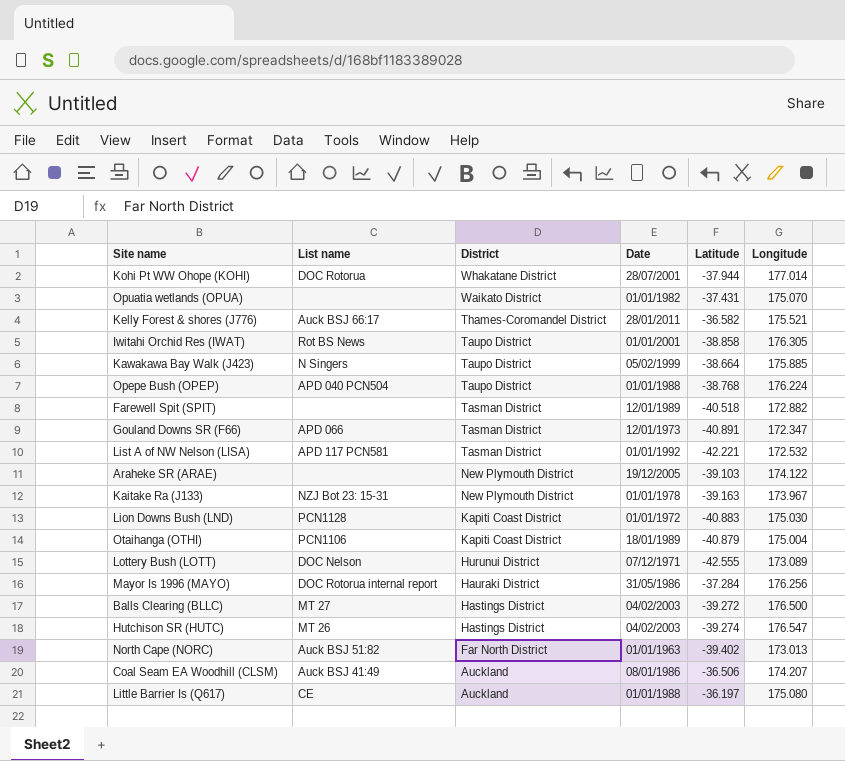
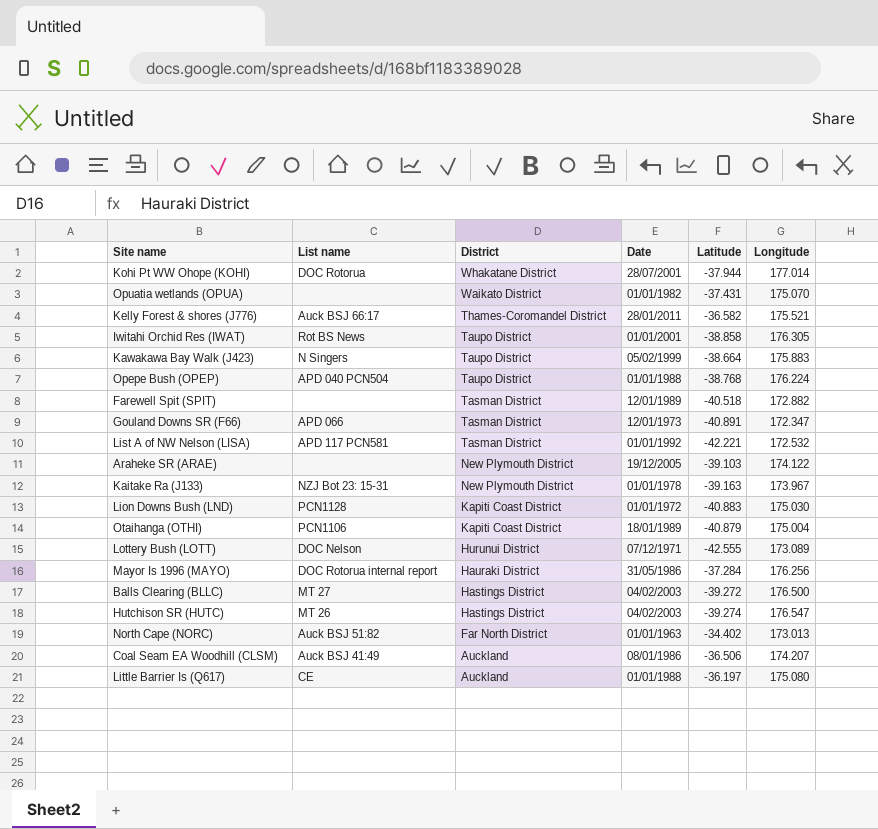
Kawakawa Bay Walk (J423) | Longitude: 175.885 -> 175.883
North Cape (NORC) | Latitude: -39.402 -> -34.402

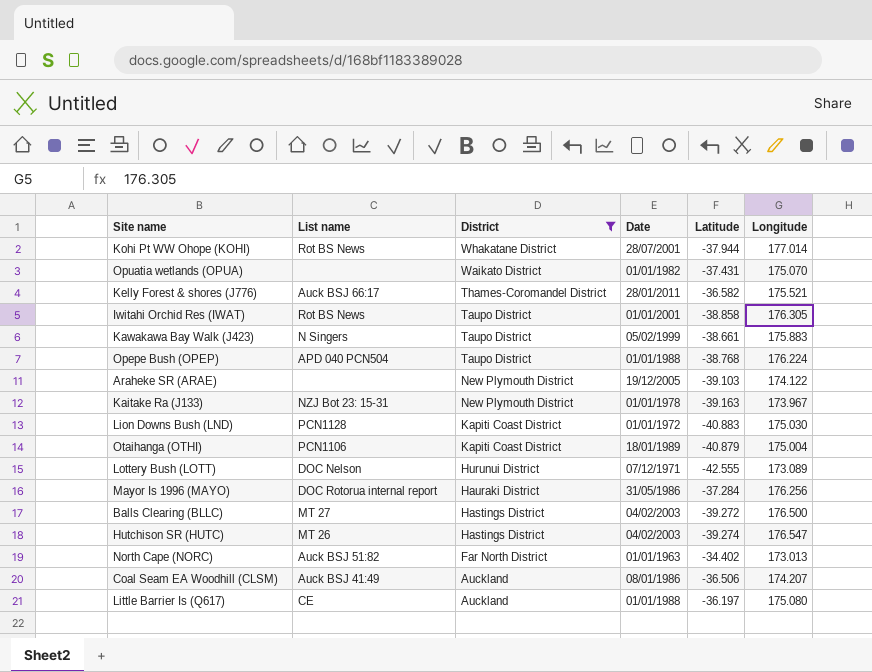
filter: none -> District != Tasman District
Kohi Pt WW Ohope (KOHI) | List name: DOC Rotorua -> Rot BS News
Kawakawa Bay Walk (J423) | Latitude: -38.664 -> -38.661

